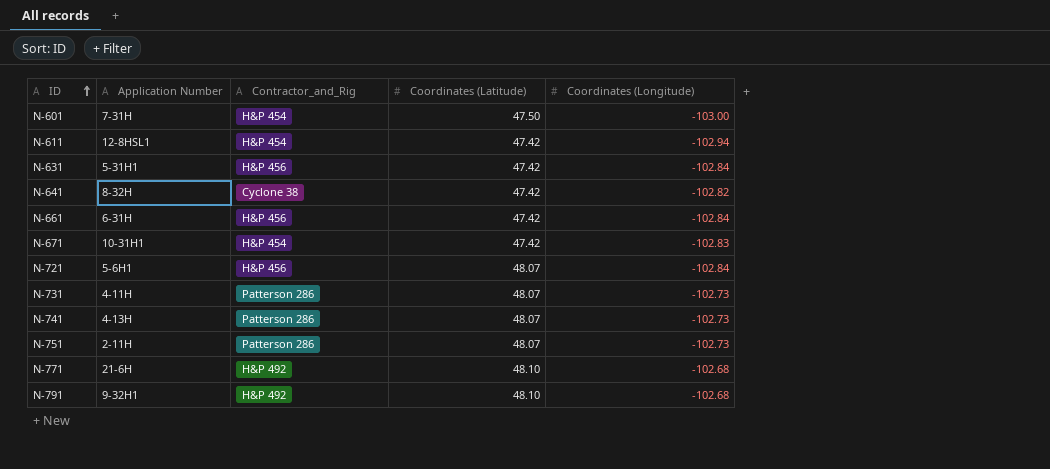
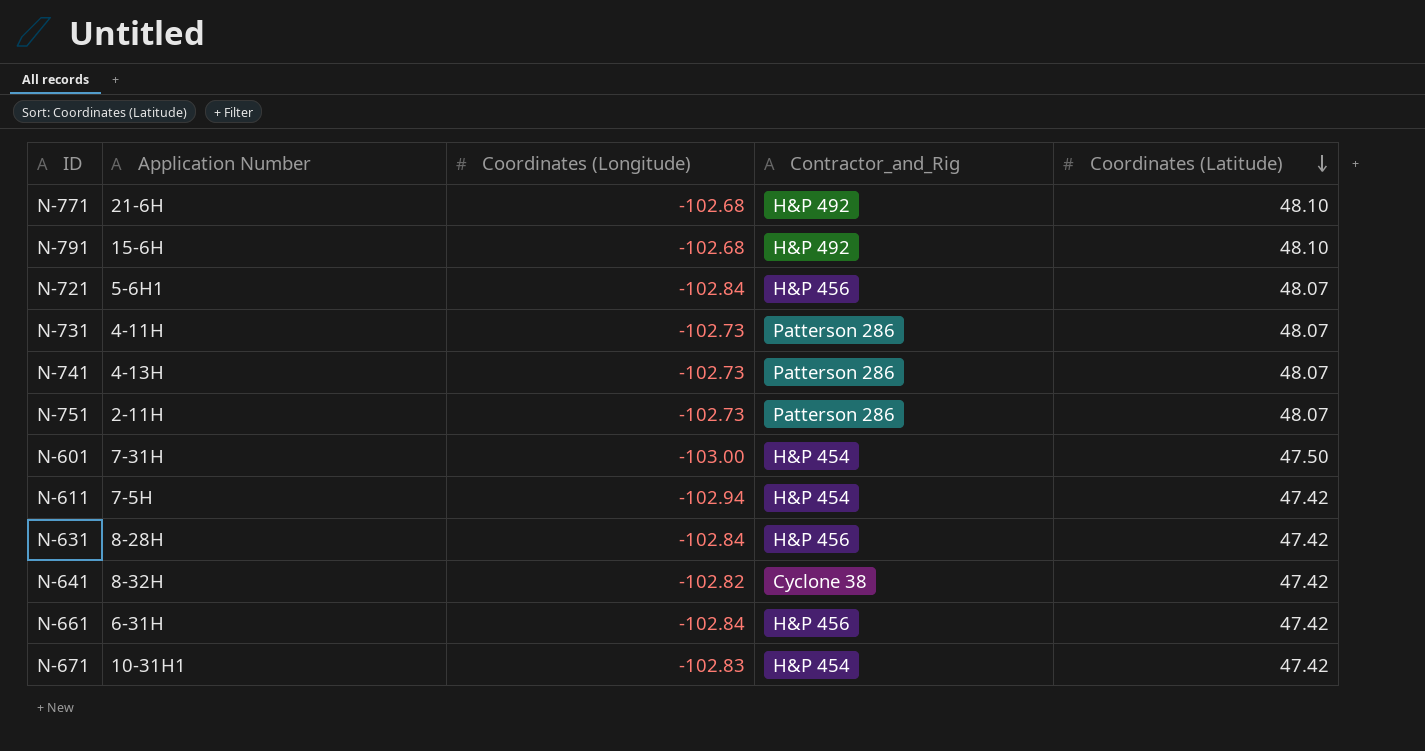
row order: ID ascending -> Coordinates (Latitude) descending
column Coordinates (Longitude) | position: 5 -> 3
N-791 | Application Number: 9-32H1 -> 15-6H
N-611 | Application Number: 12-8HSL1 -> 7-5H
N-631 | Application Number: 5-31H1 -> 8-28H

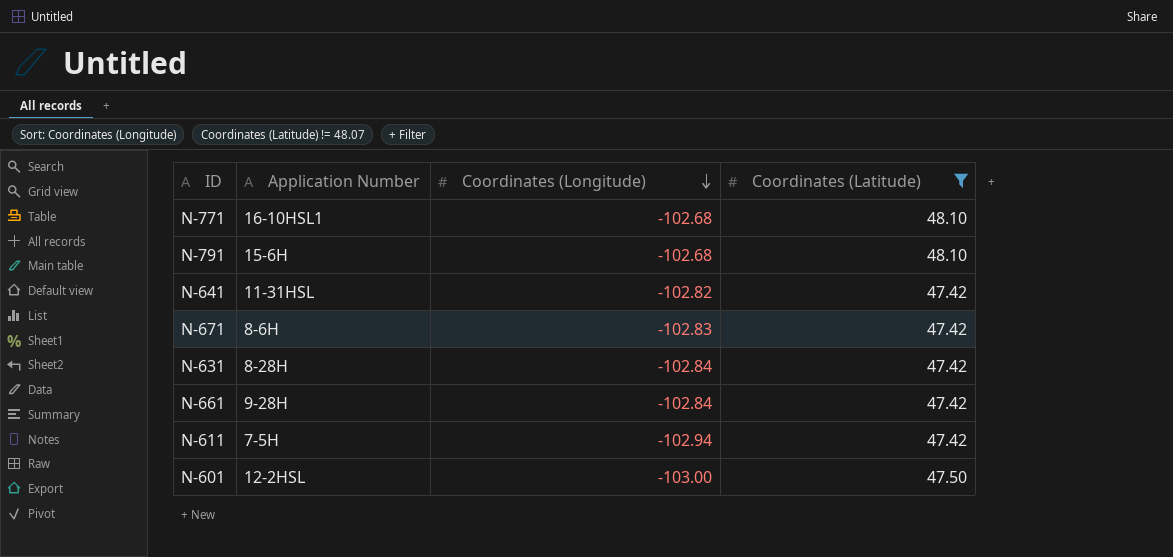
filter: none -> Coordinates (Latitude) != 48.07
row order: Coordinates (Latitude) descending -> Coordinates (Longitude) descending
column Contractor_and_Rig | position: 4 -> none
N-771 | Application Number: 21-6H -> 16-10HSL1
N-641 | Application Number: 8-32H -> 11-31HSL
N-671 | Application Number: 10-31H1 -> 8-6H
N-661 | Application Number: 6-31H -> 9-28H
N-601 | Application Number: 7-31H -> 12-2HSL

